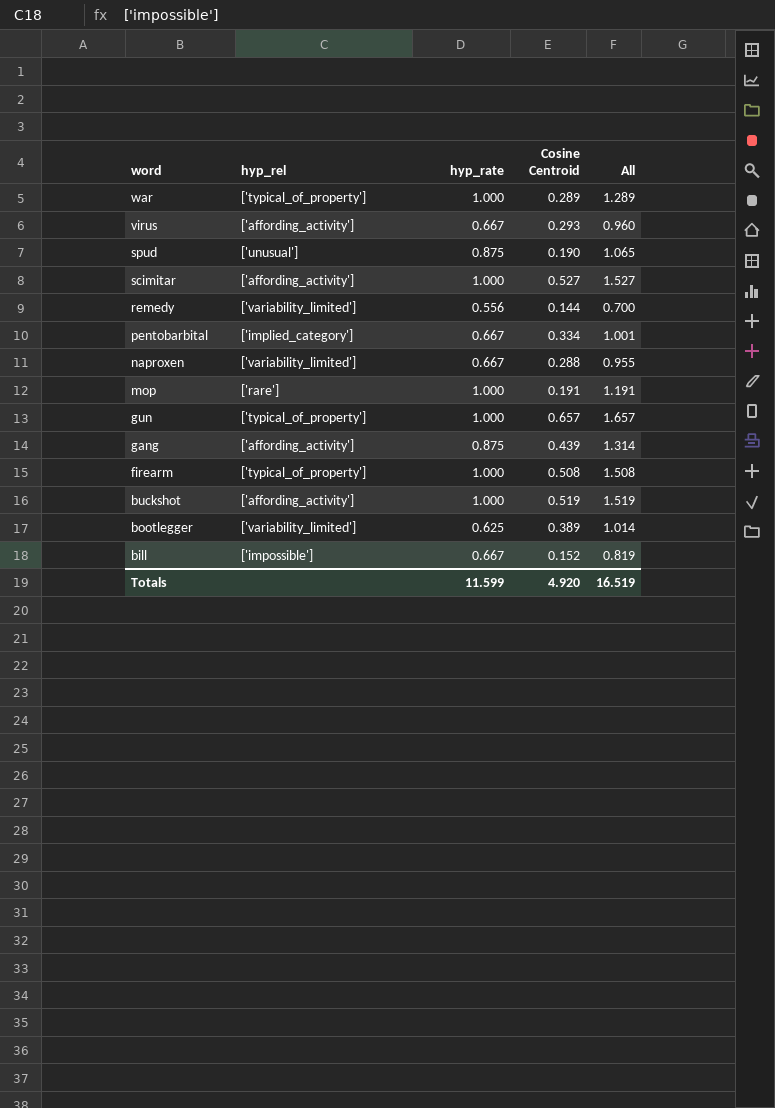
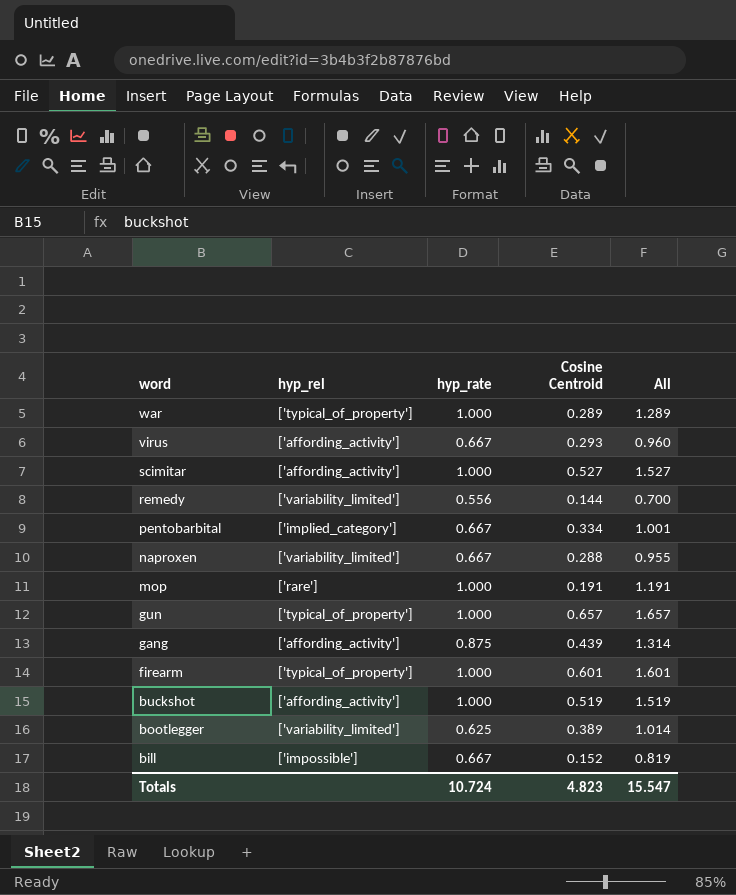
row spud: ['unusual'] | 0.875 | 0.190 | 1.065 -> none
firearm | Cosine Centroid: 0.508 -> 0.601
firearm | All: 1.508 -> 1.601
Totals | hyp_rate: 11.599 -> 10.724
Totals | Cosine Centroid: 4.920 -> 4.823
Totals | All: 16.519 -> 15.547

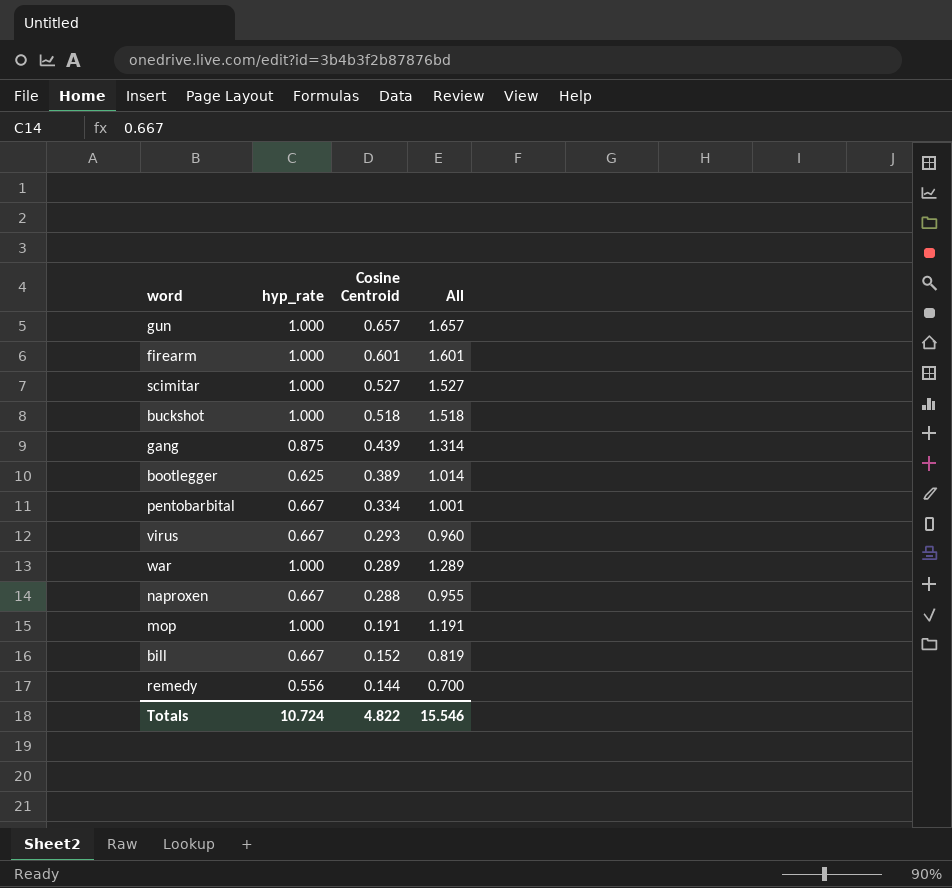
row order: word descending -> Cosine Centroid descending
column hyp_rel | position: 2 -> none
buckshot | Cosine Centroid: 0.519 -> 0.518
buckshot | All: 1.519 -> 1.518
Totals | Cosine Centroid: 4.823 -> 4.822
Totals | All: 15.547 -> 15.546

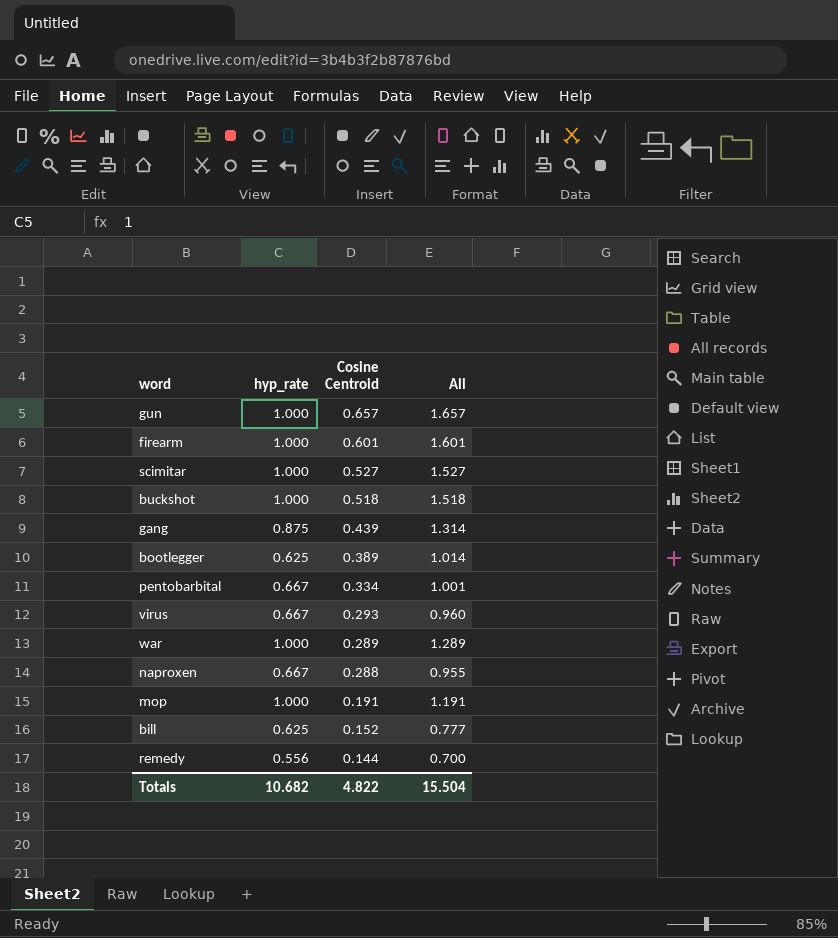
bill | hyp_rate: 0.667 -> 0.625
bill | All: 0.819 -> 0.777
Totals | hyp_rate: 10.724 -> 10.682
Totals | All: 15.546 -> 15.504

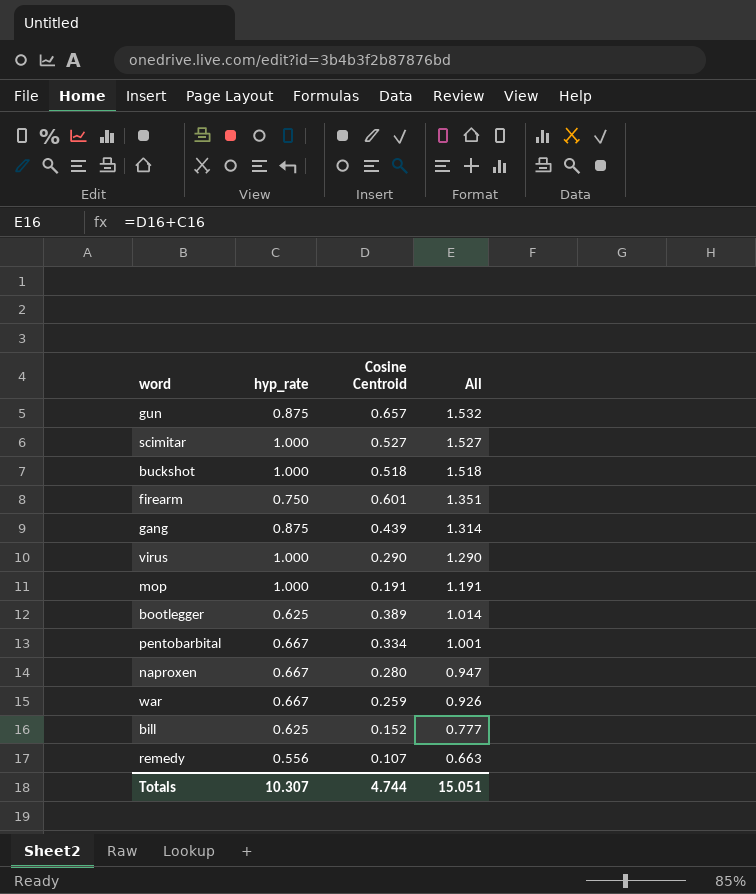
row order: Cosine Centroid descending -> All descending
gun | hyp_rate: 1.000 -> 0.875
gun | All: 1.657 -> 1.532
firearm | hyp_rate: 1.000 -> 0.750
firearm | All: 1.601 -> 1.351
virus | hyp_rate: 0.667 -> 1.000
virus | Cosine Centroid: 0.293 -> 0.290
virus | All: 0.960 -> 1.290
naproxen | Cosine Centroid: 0.288 -> 0.280
naproxen | All: 0.955 -> 0.947
war | hyp_rate: 1.000 -> 0.667
war | Cosine Centroid: 0.289 -> 0.259
war | All: 1.289 -> 0.926
remedy | Cosine Centroid: 0.144 -> 0.107
remedy | All: 0.700 -> 0.663
Totals | hyp_rate: 10.682 -> 10.307
Totals | Cosine Centroid: 4.822 -> 4.744
Totals | All: 15.504 -> 15.051

